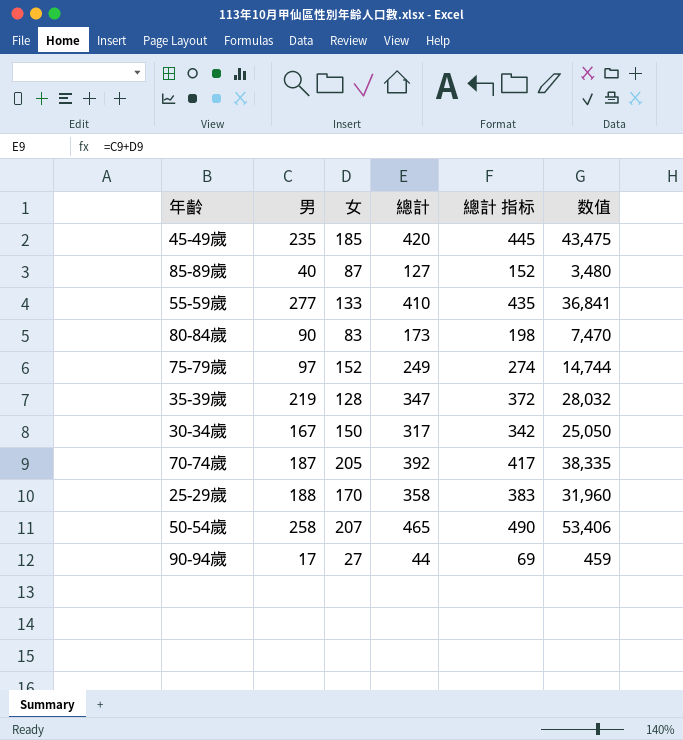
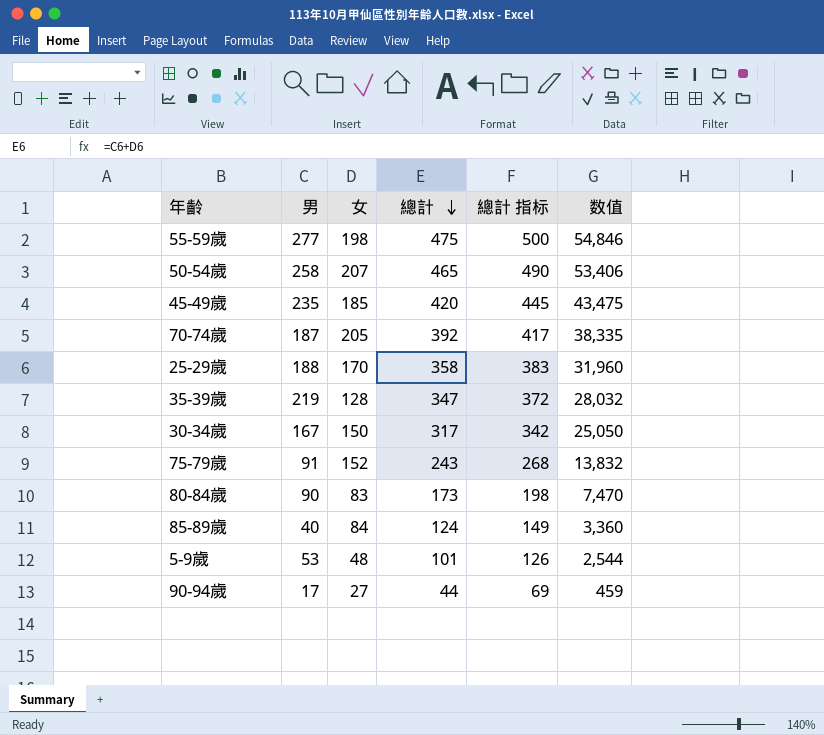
row order: none -> 總計 descending
55-59歲 | 女: 133 -> 198
55-59歲 | 總計: 410 -> 475
55-59歲 | 總計 指标: 435 -> 500
55-59歲 | 数值: 36,841 -> 54,846
75-79歲 | 男: 97 -> 91
75-79歲 | 總計: 249 -> 243
75-79歲 | 總計 指标: 274 -> 268
75-79歲 | 数值: 14,744 -> 13,832
85-89歲 | 女: 87 -> 84
85-89歲 | 總計: 127 -> 124
85-89歲 | 總計 指标: 152 -> 149
85-89歲 | 数值: 3,480 -> 3,360
row 5-9歲: none -> 53 | 48 | 101 | 126 | 2,544

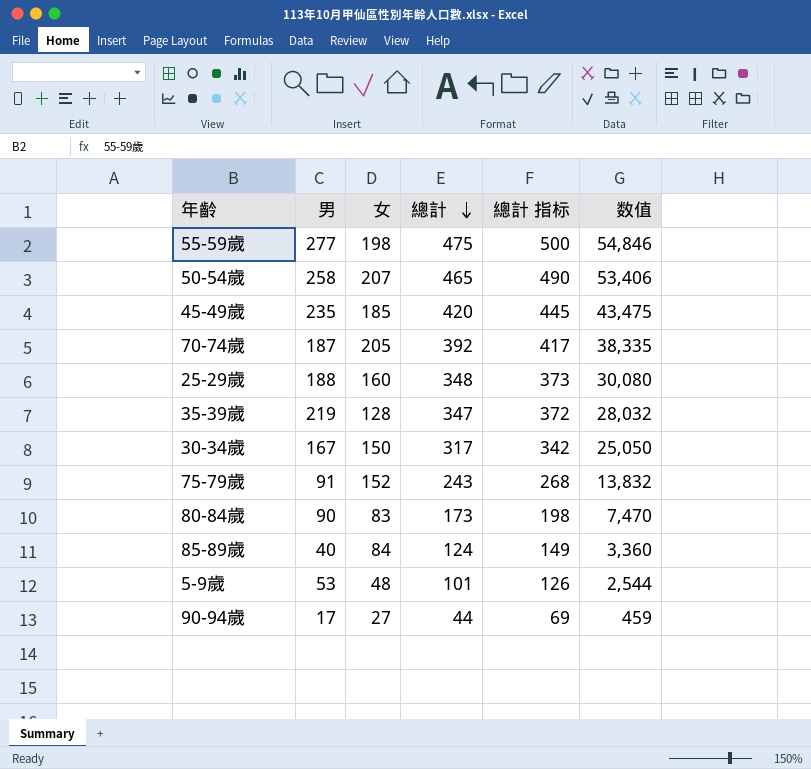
25-29歲 | 女: 170 -> 160
25-29歲 | 總計: 358 -> 348
25-29歲 | 總計 指标: 383 -> 373
25-29歲 | 数值: 31,960 -> 30,080

